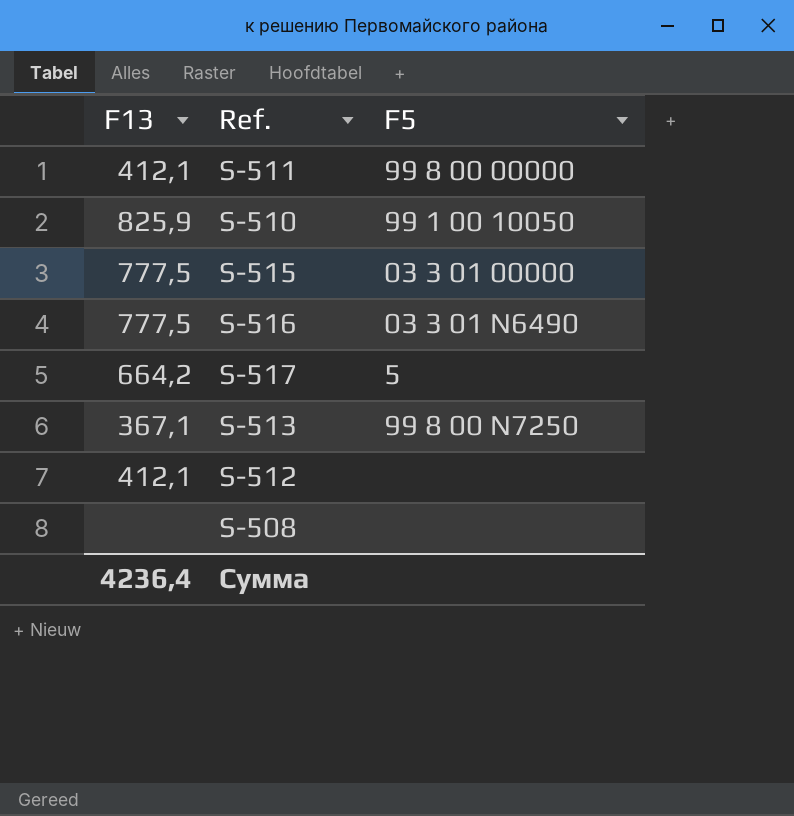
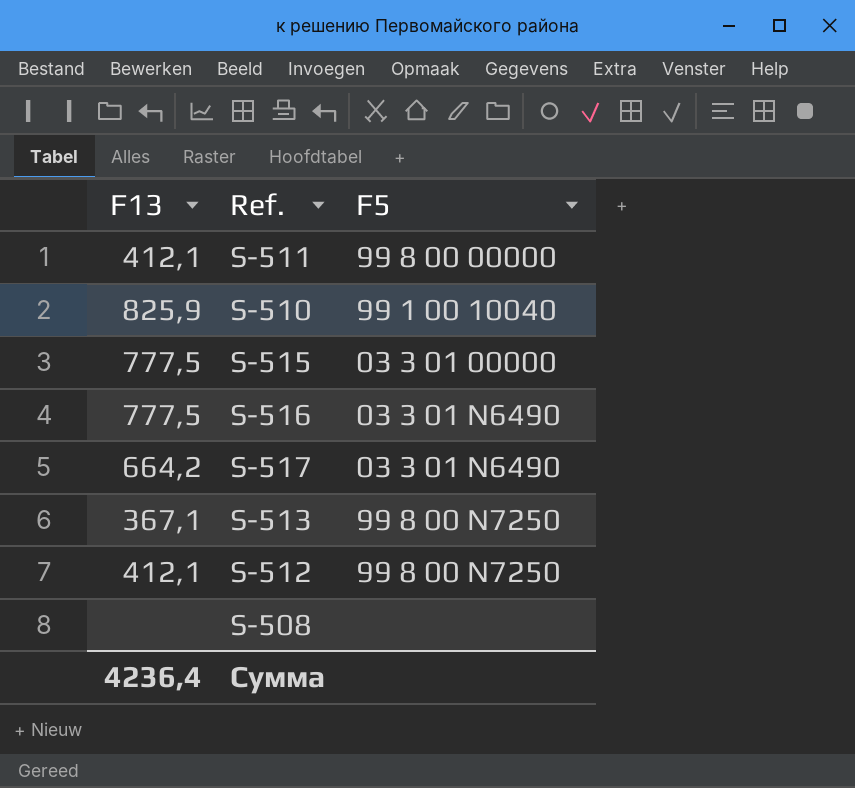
S-510 | F5: 99 1 00 10050 -> 99 1 00 10040
S-517 | F5: 5 -> 03 3 01 N6490
S-512 | F5: none -> 99 8 00 N7250

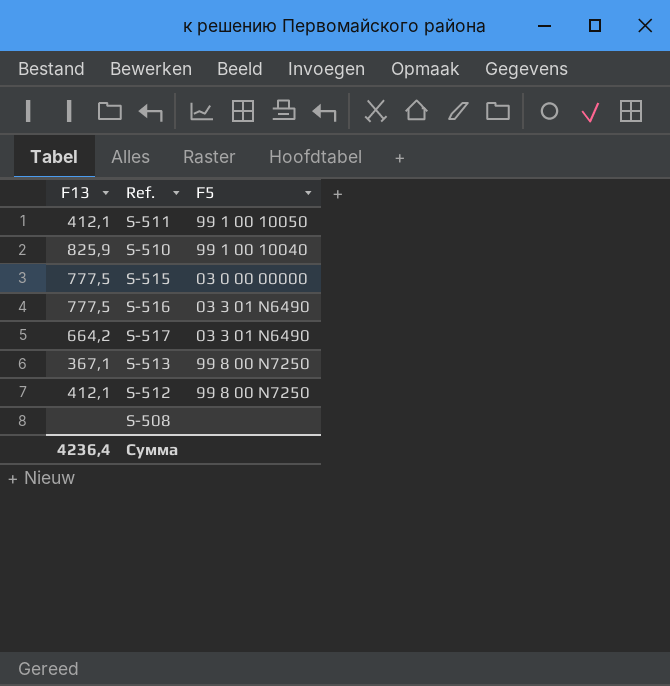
S-511 | F5: 99 8 00 00000 -> 99 1 00 10050
S-515 | F5: 03 3 01 00000 -> 03 0 00 00000

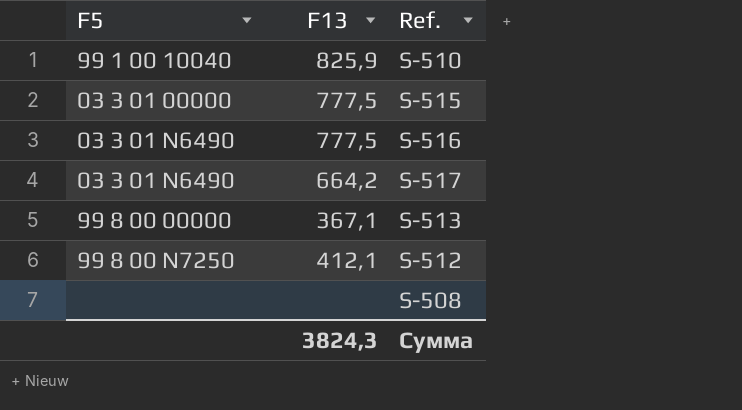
column F5 | position: 3 -> 1
row S-511: 412,1 | 99 1 00 10050 -> none
S-515 | F5: 03 0 00 00000 -> 03 3 01 00000
S-513 | F5: 99 8 00 N7250 -> 99 8 00 00000
Сумма | F13: 4236,4 -> 3824,3

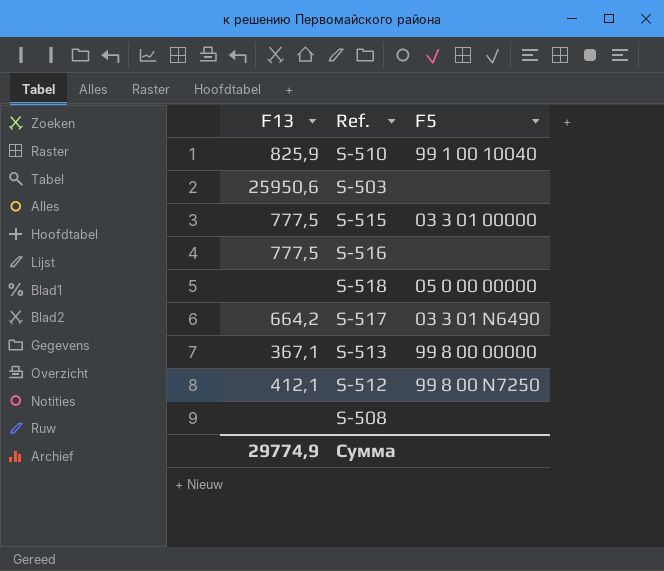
column F5 | position: 1 -> 3
row S-503: none -> 25950,6 | none
S-516 | F5: 03 3 01 N6490 -> none
row S-518: none -> none | 05 0 00 00000
Сумма | F13: 3824,3 -> 29774,9

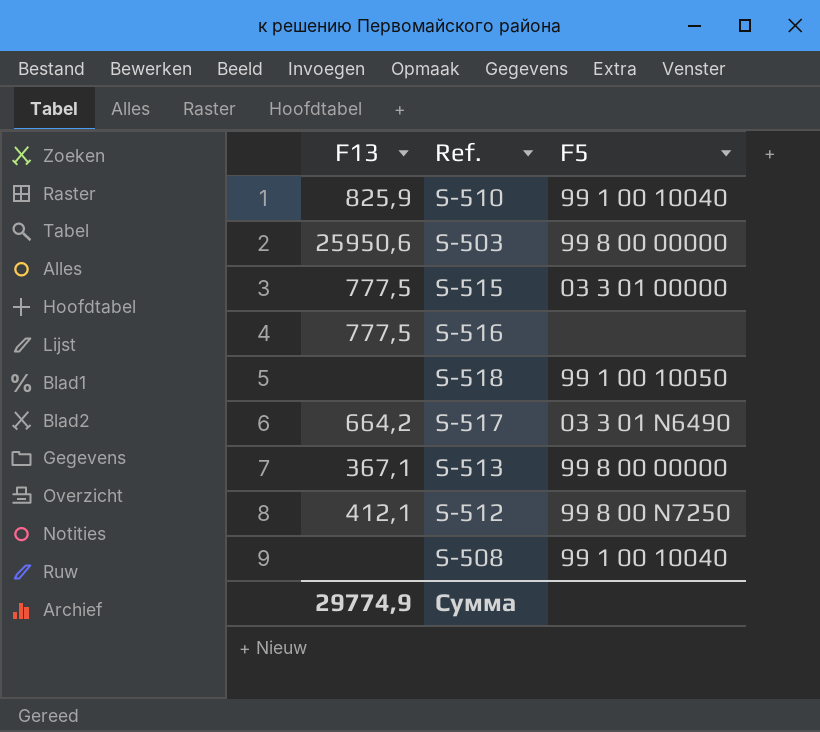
S-503 | F5: none -> 99 8 00 00000
S-518 | F5: 05 0 00 00000 -> 99 1 00 10050
S-508 | F5: none -> 99 1 00 10040

